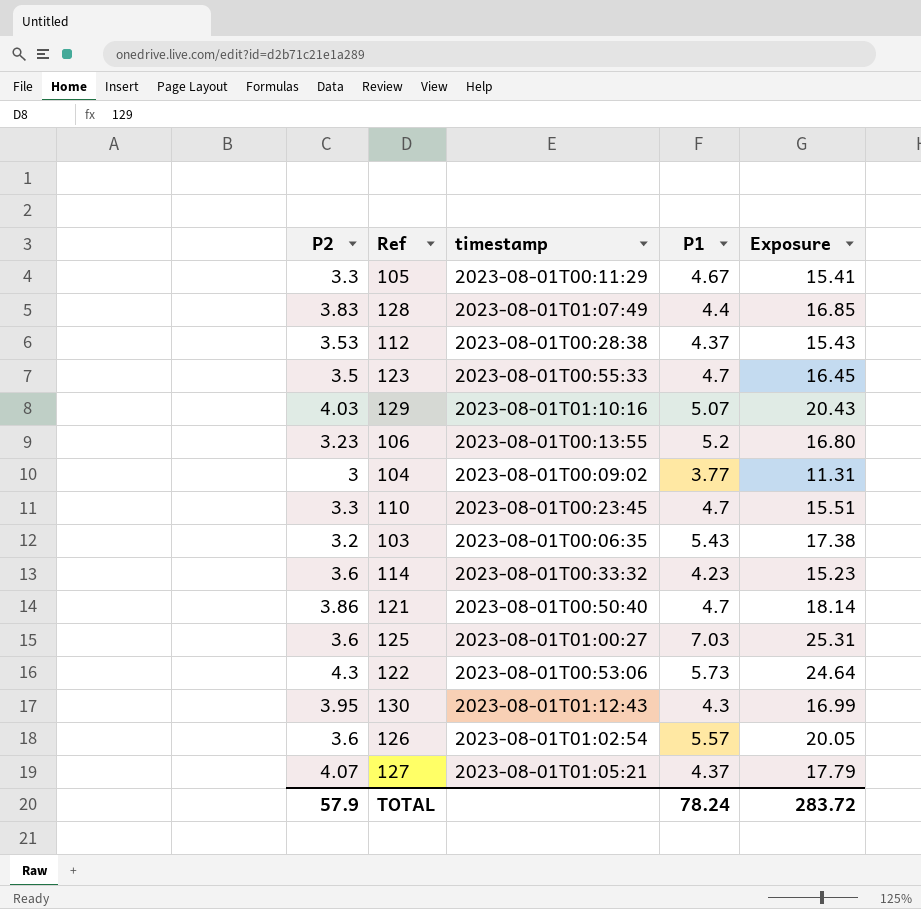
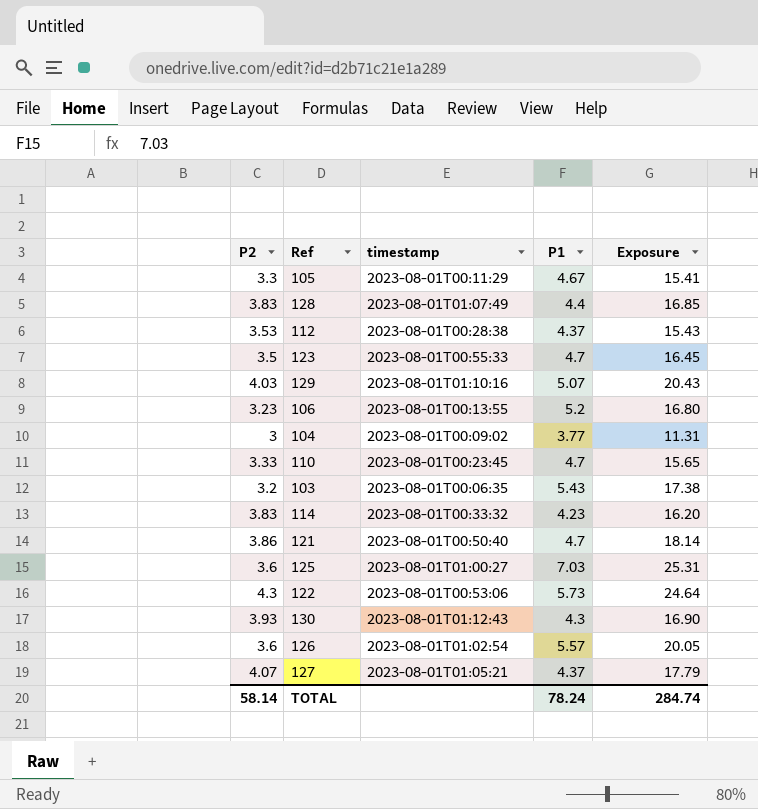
110 | P2: 3.3 -> 3.33
110 | Exposure: 15.51 -> 15.65
114 | P2: 3.6 -> 3.83
114 | Exposure: 15.23 -> 16.20
130 | P2: 3.95 -> 3.93
130 | Exposure: 16.99 -> 16.90
TOTAL | P2: 57.9 -> 58.14
TOTAL | Exposure: 283.72 -> 284.74

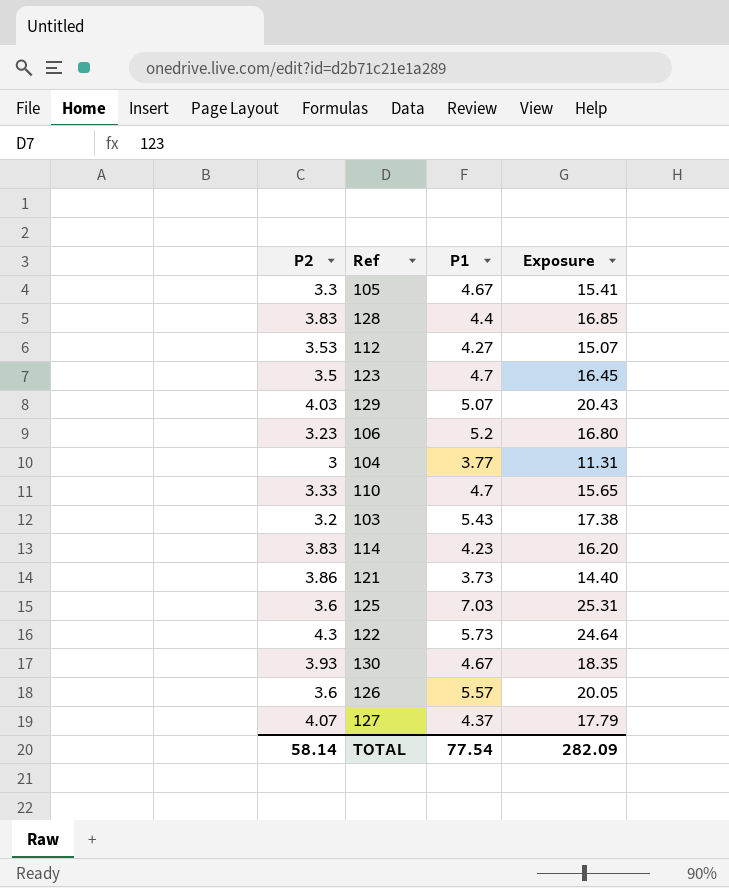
column timestamp | position: 3 -> none
112 | P1: 4.37 -> 4.27
112 | Exposure: 15.43 -> 15.07
121 | P1: 4.7 -> 3.73
121 | Exposure: 18.14 -> 14.40
130 | P1: 4.3 -> 4.67
130 | Exposure: 16.90 -> 18.35
TOTAL | P1: 78.24 -> 77.54
TOTAL | Exposure: 284.74 -> 282.09

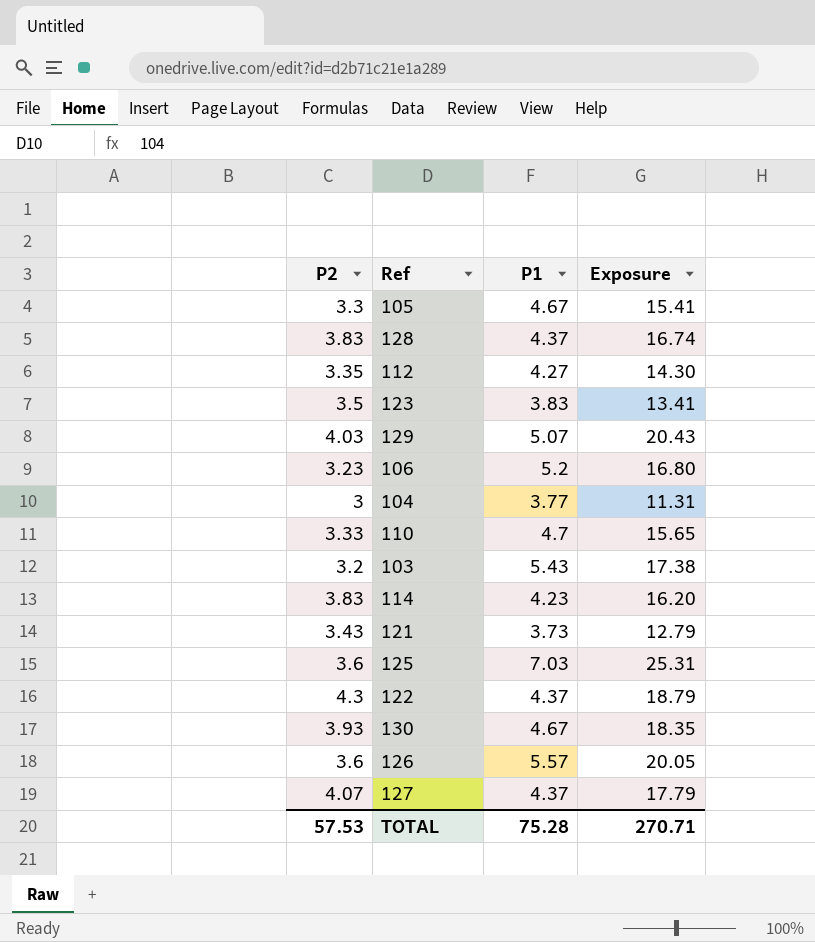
128 | P1: 4.4 -> 4.37
128 | Exposure: 16.85 -> 16.74
112 | P2: 3.53 -> 3.35
112 | Exposure: 15.07 -> 14.30
123 | P1: 4.7 -> 3.83
123 | Exposure: 16.45 -> 13.41
121 | P2: 3.86 -> 3.43
121 | Exposure: 14.40 -> 12.79
122 | P1: 5.73 -> 4.37
122 | Exposure: 24.64 -> 18.79
TOTAL | P2: 58.14 -> 57.53
TOTAL | P1: 77.54 -> 75.28
TOTAL | Exposure: 282.09 -> 270.71

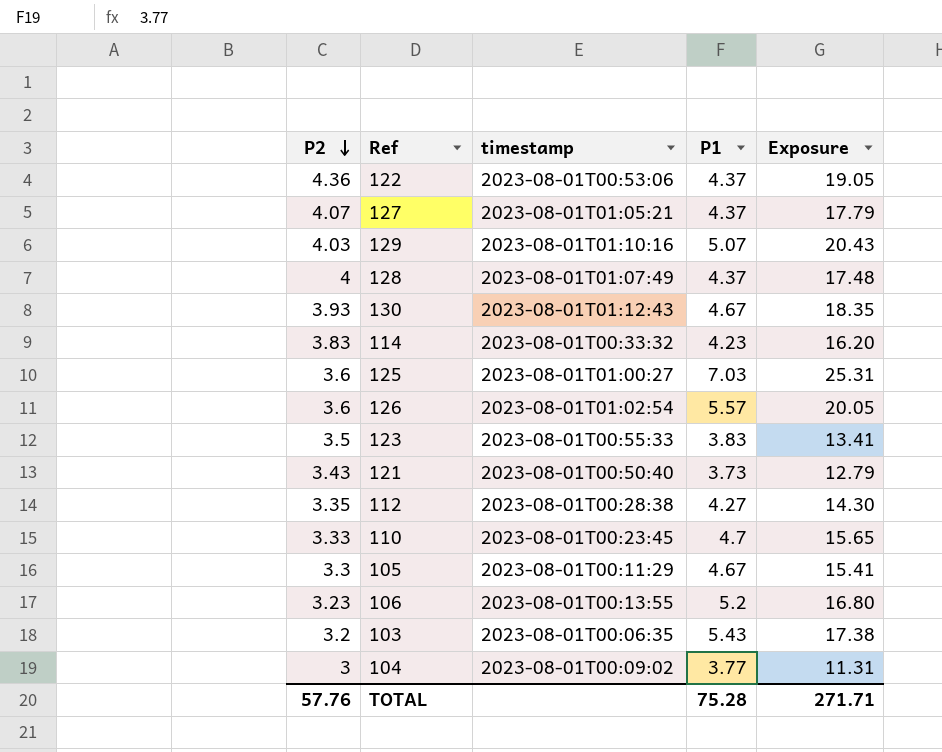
row order: none -> P2 descending
column timestamp | position: none -> 3
122 | P2: 4.3 -> 4.36
122 | Exposure: 18.79 -> 19.05
128 | P2: 3.83 -> 4
128 | Exposure: 16.74 -> 17.48
TOTAL | P2: 57.53 -> 57.76
TOTAL | Exposure: 270.71 -> 271.71

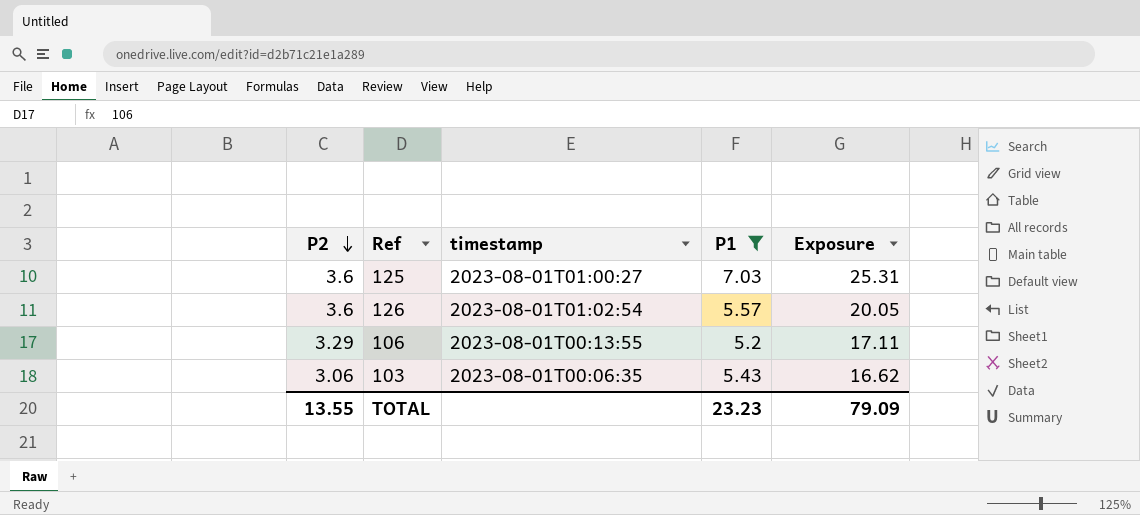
filter: none -> P1 >= 5.2
106 | P2: 3.23 -> 3.29
106 | Exposure: 16.80 -> 17.11
103 | P2: 3.2 -> 3.06
103 | Exposure: 17.38 -> 16.62
TOTAL | P2: 57.76 -> 13.55
TOTAL | P1: 75.28 -> 23.23
TOTAL | Exposure: 271.71 -> 79.09

